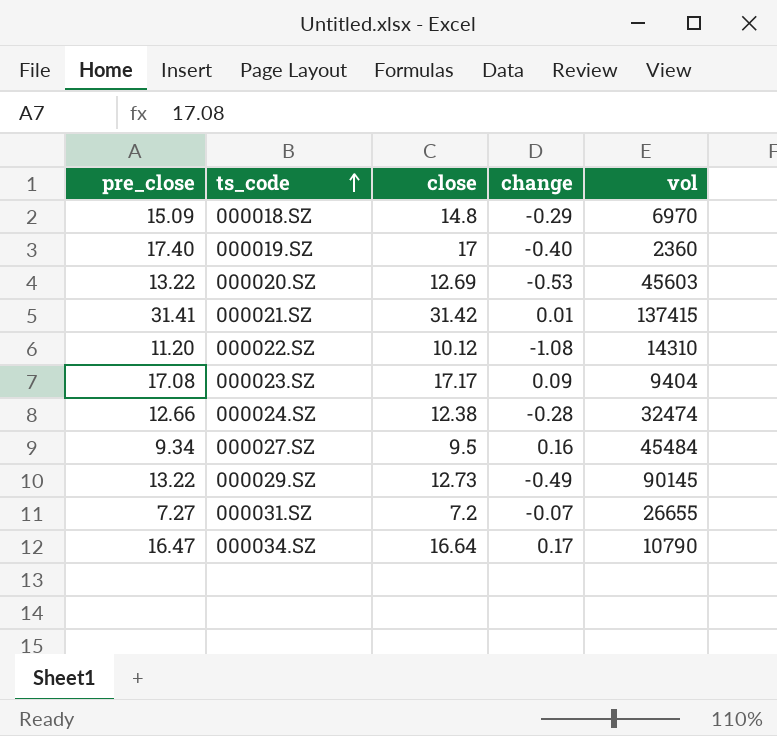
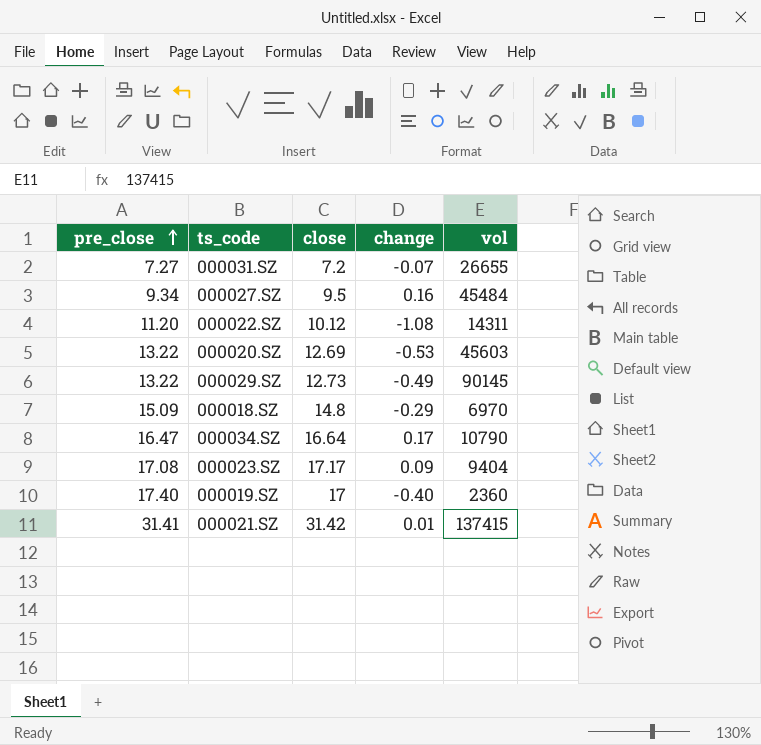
row order: ts_code ascending -> pre_close ascending
row 000024.SZ: 12.66 | 12.38 | -0.28 | 32474 -> none
000022.SZ | vol: 14310 -> 14311

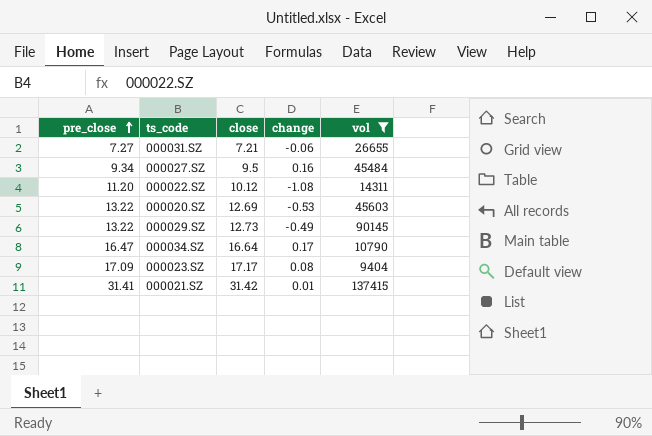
filter: none -> vol >= 9404
000031.SZ | close: 7.2 -> 7.21
000031.SZ | change: -0.07 -> -0.06
000023.SZ | pre_close: 17.08 -> 17.09
000023.SZ | change: 0.09 -> 0.08

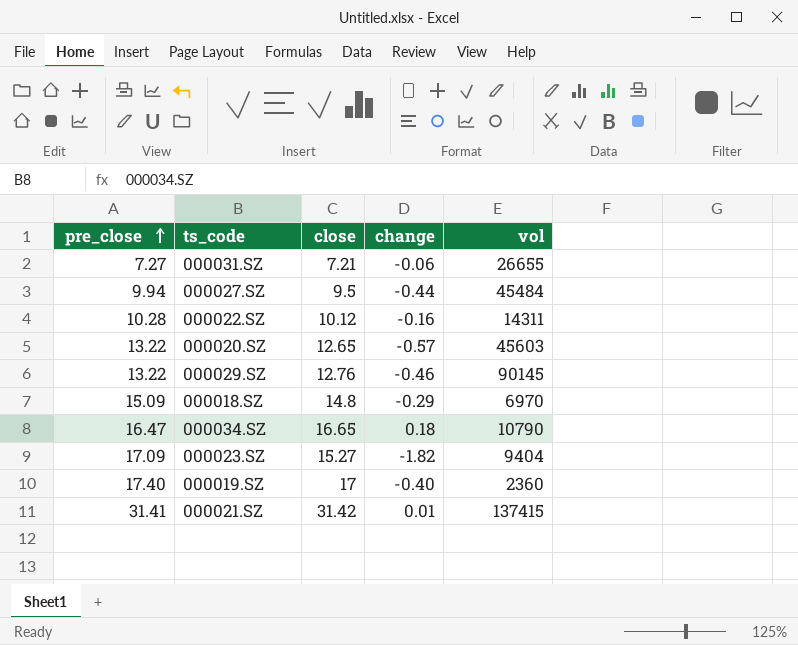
filter: vol >= 9404 -> none
000027.SZ | pre_close: 9.34 -> 9.94
000027.SZ | change: 0.16 -> -0.44
000022.SZ | pre_close: 11.20 -> 10.28
000022.SZ | change: -1.08 -> -0.16
000020.SZ | close: 12.69 -> 12.65
000020.SZ | change: -0.53 -> -0.57
000029.SZ | close: 12.73 -> 12.76
000029.SZ | change: -0.49 -> -0.46
000034.SZ | close: 16.64 -> 16.65
000034.SZ | change: 0.17 -> 0.18
000023.SZ | close: 17.17 -> 15.27
000023.SZ | change: 0.08 -> -1.82

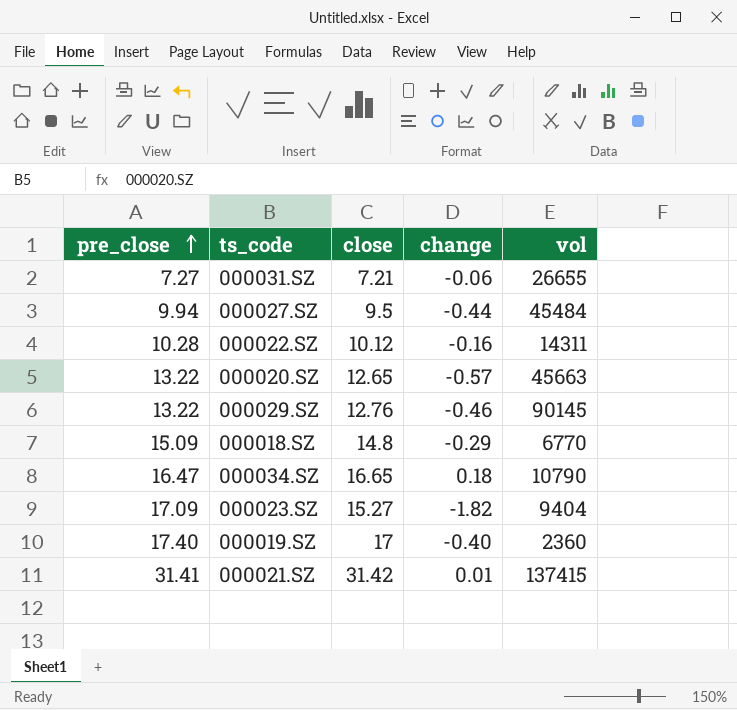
000020.SZ | vol: 45603 -> 45663
000018.SZ | vol: 6970 -> 6770

